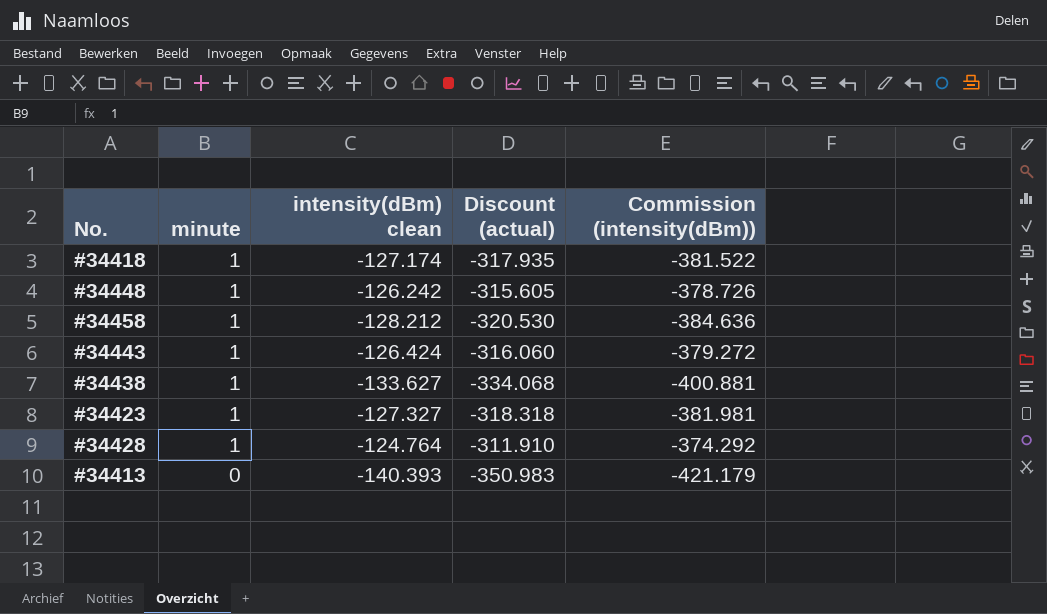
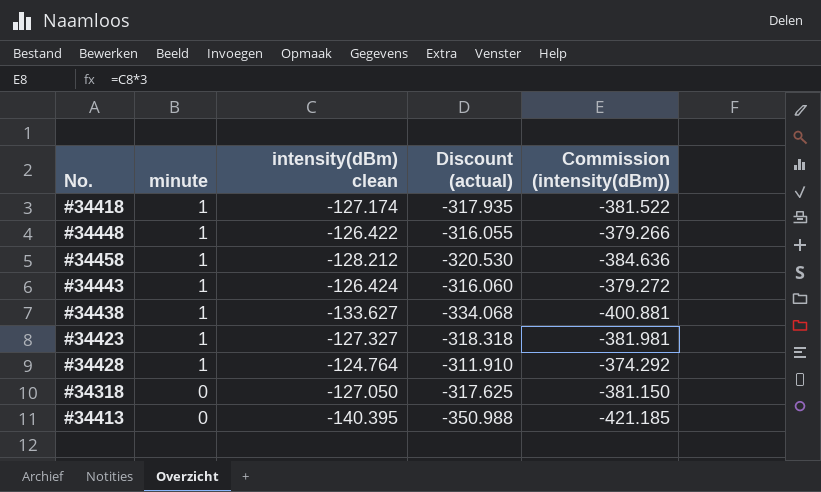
#34448 | intensity(dBm) clean: -126.242 -> -126.422
#34448 | Discount (actual): -315.605 -> -316.055
#34448 | Commission (intensity(dBm)): -378.726 -> -379.266
row #34318: none -> 0 | -127.050 | -317.625 | -381.150
#34413 | intensity(dBm) clean: -140.393 -> -140.395
#34413 | Discount (actual): -350.983 -> -350.988
#34413 | Commission (intensity(dBm)): -421.179 -> -421.185

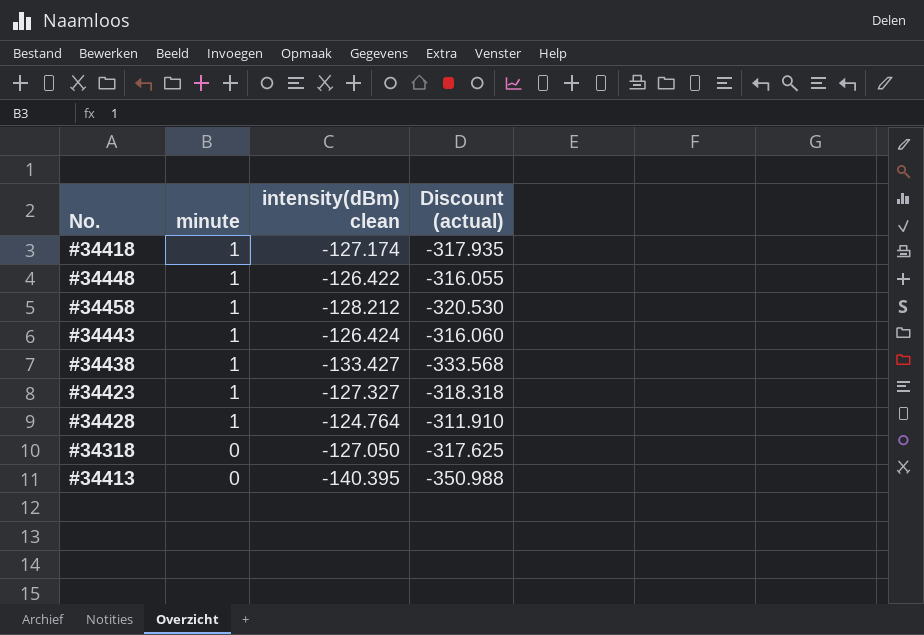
column Commission (intensity(dBm)) | formula: [intensity(dBm) clean] * 3 -> none
#34438 | intensity(dBm) clean: -133.627 -> -133.427
#34438 | Discount (actual): -334.068 -> -333.568

